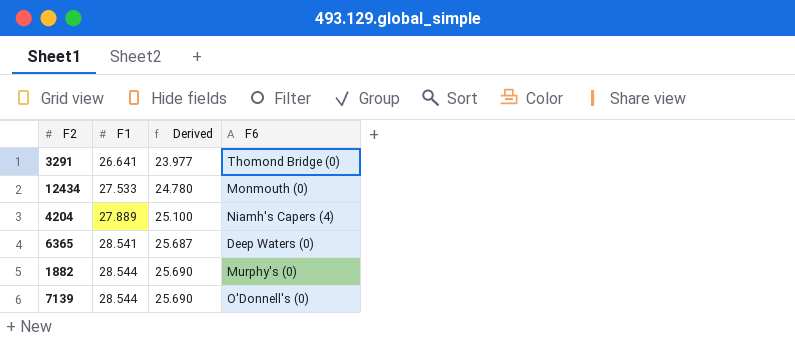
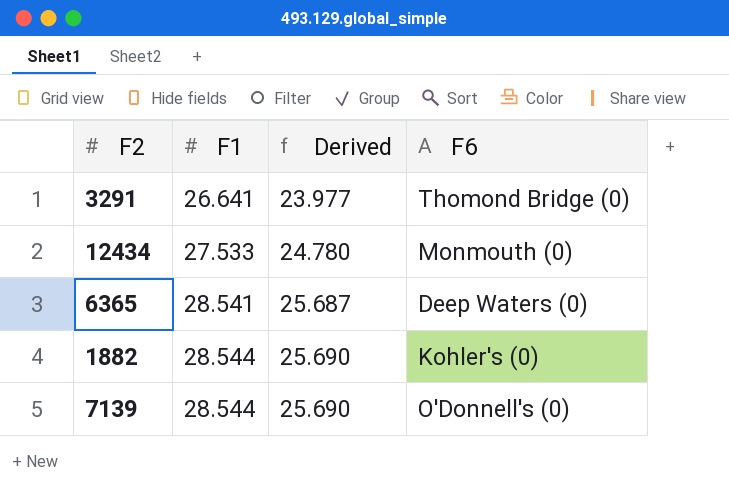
row 4204: 27.889 | 25.100 | Niamh's Capers (4) -> none
1882 | F6: Murphy's (0) -> Kohler's (0)

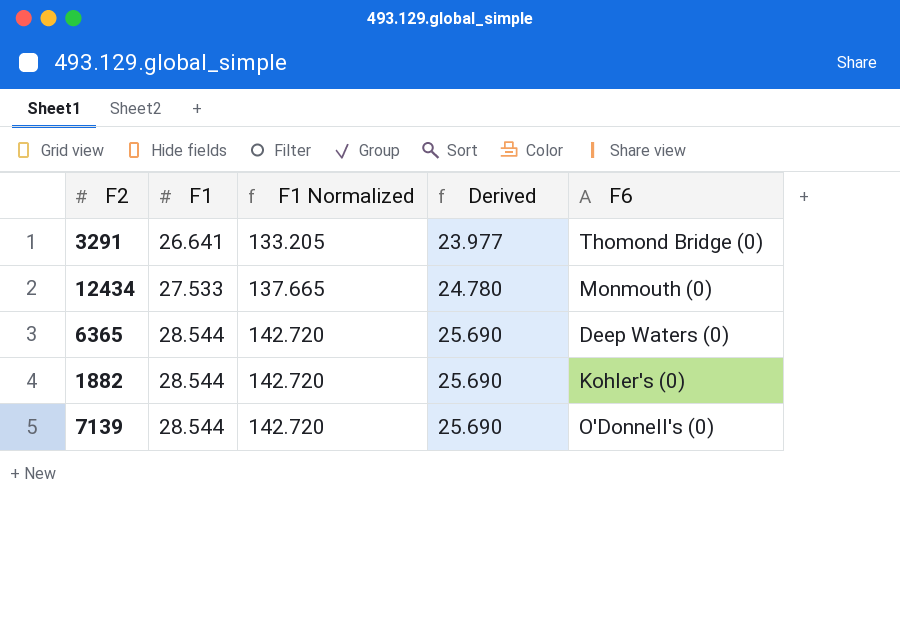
column F1 Normalized | formula: none -> [F1] * 5
6365 | F1: 28.541 -> 28.544
6365 | Derived: 25.687 -> 25.690

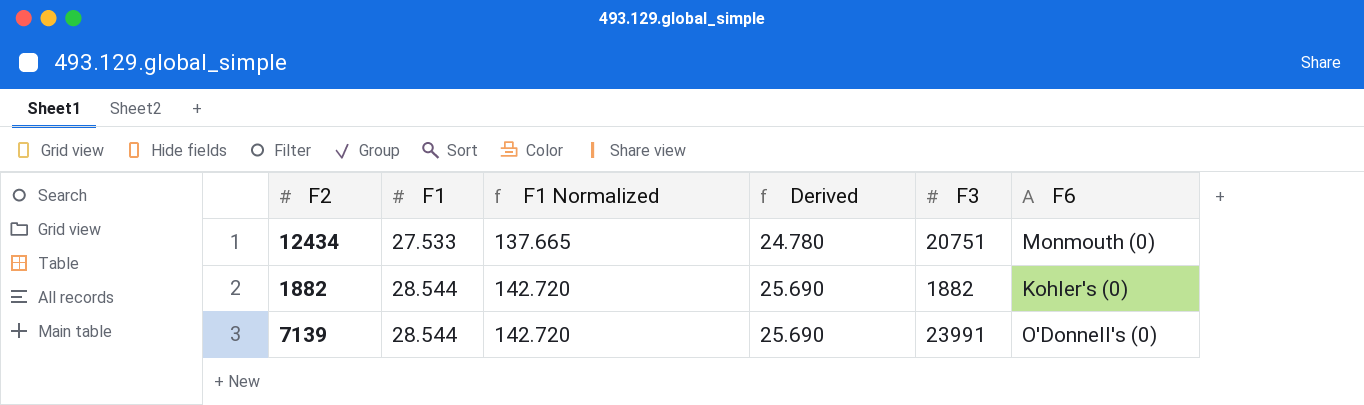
column F3 | position: none -> 5
row 3291: 26.641 | 133.205 | 23.977 | Thomond Bridge (0) -> none
row 6365: 28.544 | 142.720 | 25.690 | Deep Waters (0) -> none

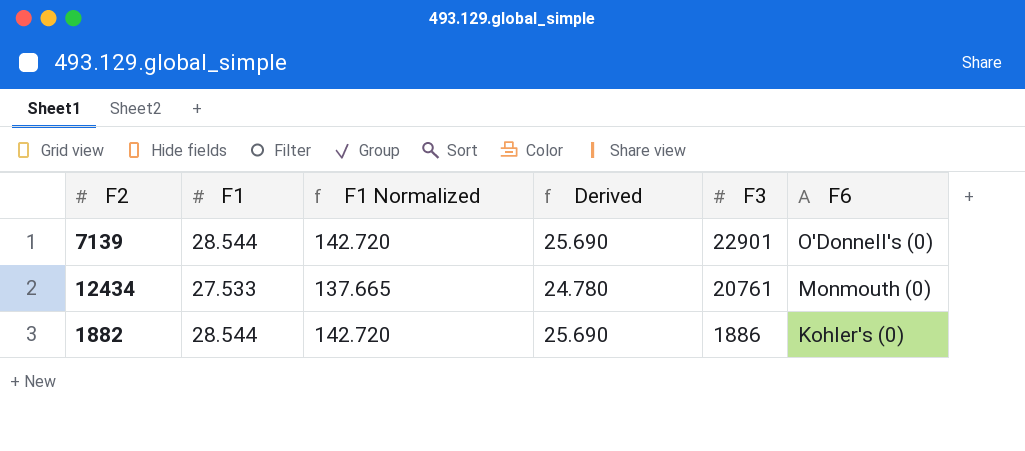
row order: F1 ascending -> F3 descending
7139 | F3: 23991 -> 22901
12434 | F3: 20751 -> 20761
1882 | F3: 1882 -> 1886

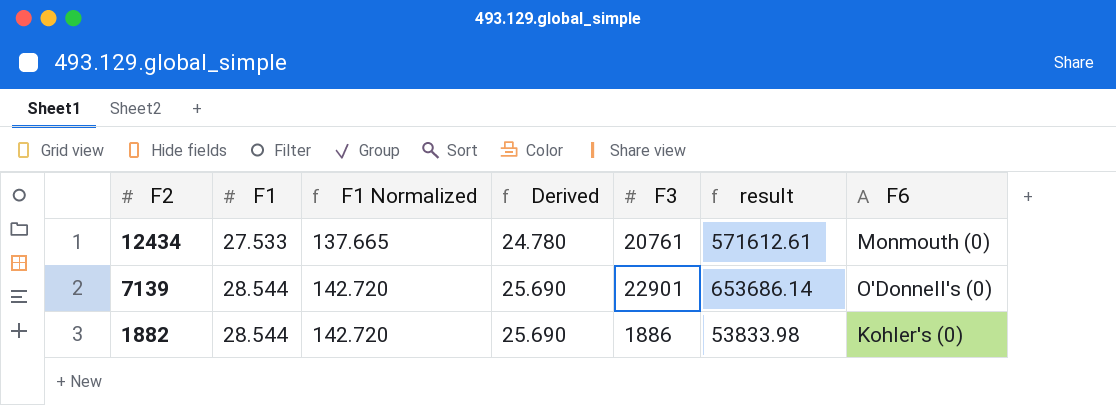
row order: F3 descending -> F2 descending
column result | formula: none -> [F1] * [F3]

